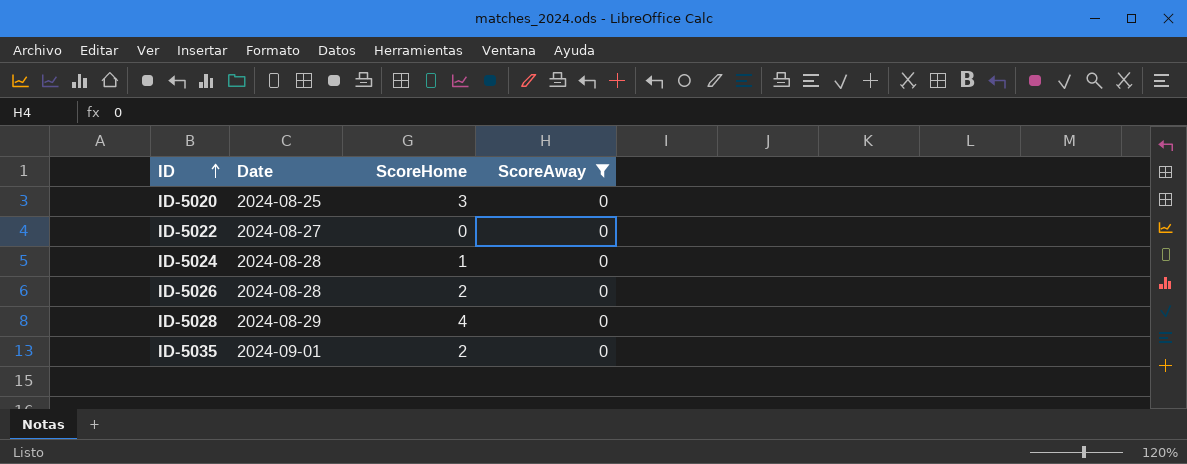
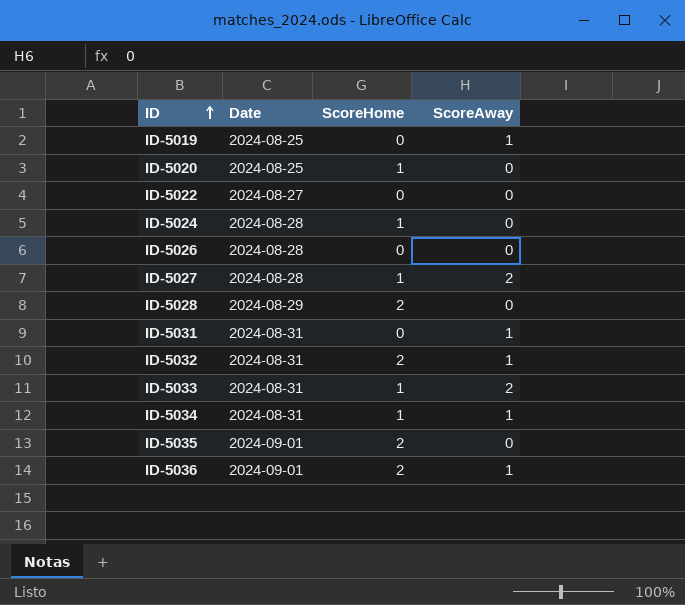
filter: ScoreAway = 0 -> none
ID-5020 | ScoreHome: 3 -> 1
ID-5026 | ScoreHome: 2 -> 0
ID-5028 | ScoreHome: 4 -> 2

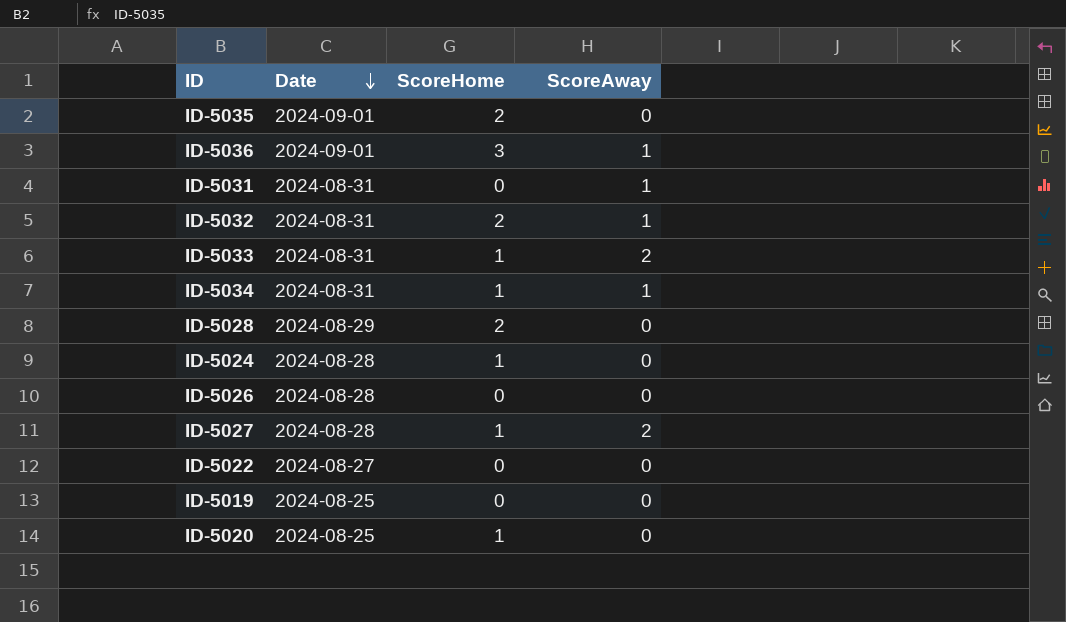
row order: ID ascending -> Date descending
ID-5036 | ScoreHome: 2 -> 3
ID-5019 | ScoreAway: 1 -> 0

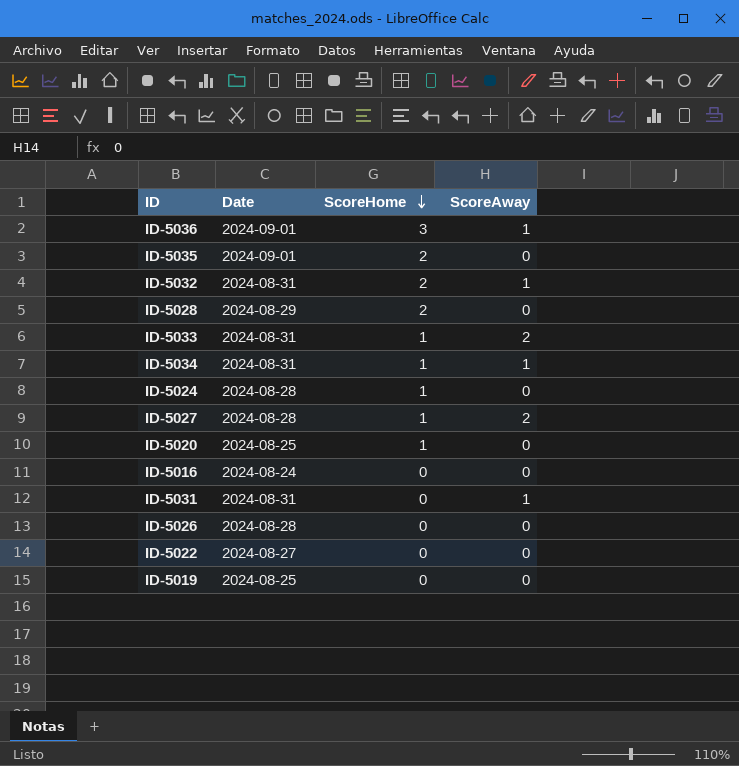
row order: Date descending -> ScoreHome descending
row ID-5016: none -> 2024-08-24 | 0 | 0

